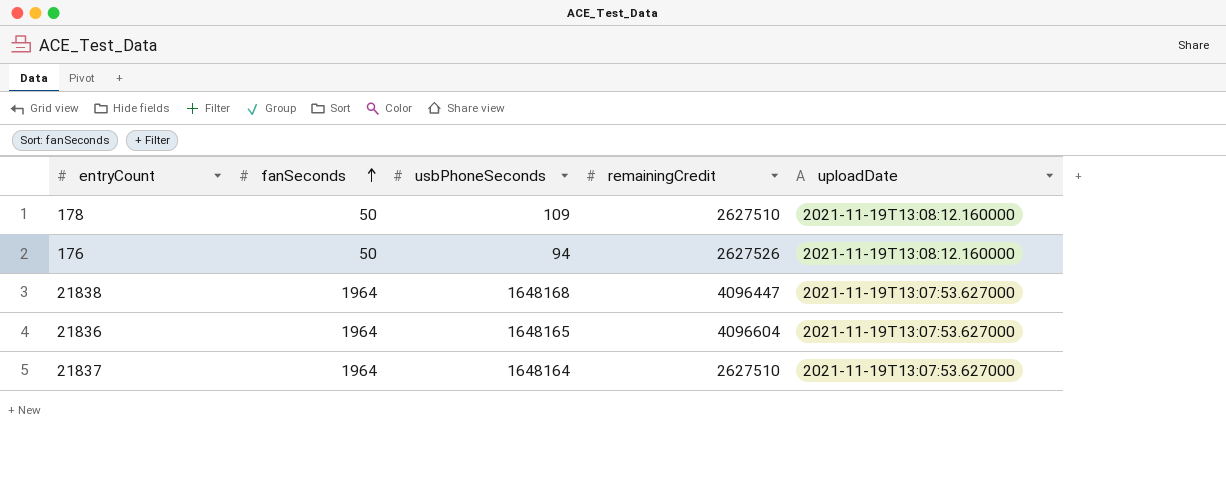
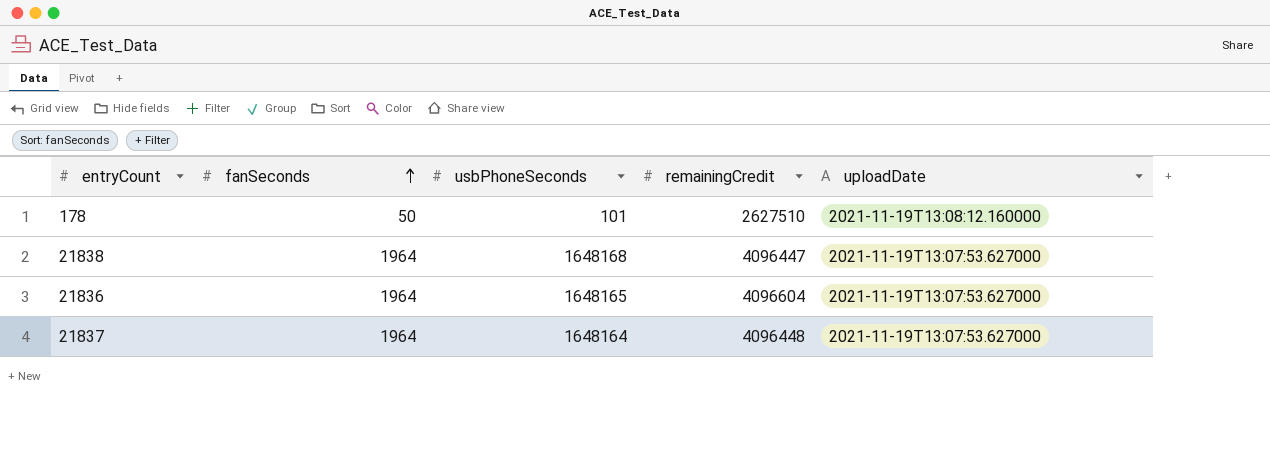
row 176: 50 | 94 | 2627526 | 2021-11-19T13:08:12.160000 -> none
178 | usbPhoneSeconds: 109 -> 101
21837 | remainingCredit: 2627510 -> 4096448

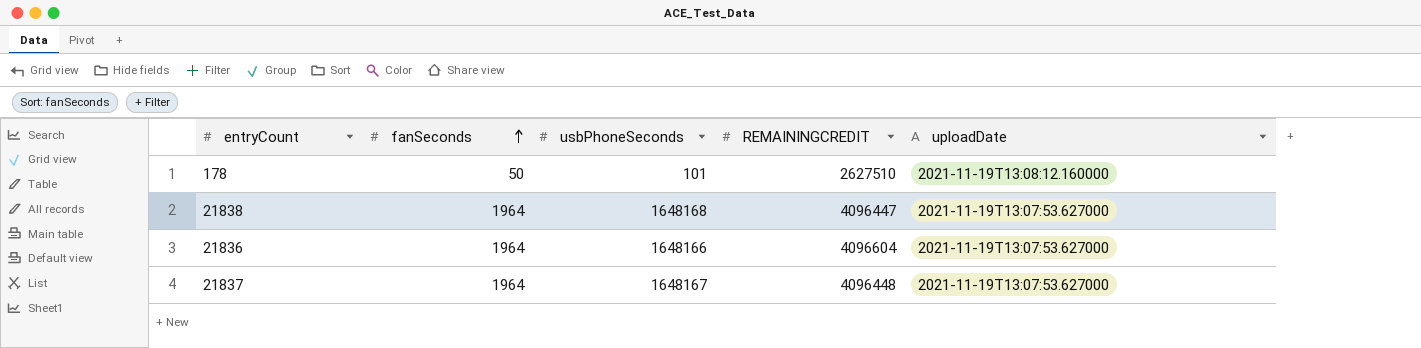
column name: remainingCredit -> REMAININGCREDIT
21836 | usbPhoneSeconds: 1648165 -> 1648166
21837 | usbPhoneSeconds: 1648164 -> 1648167

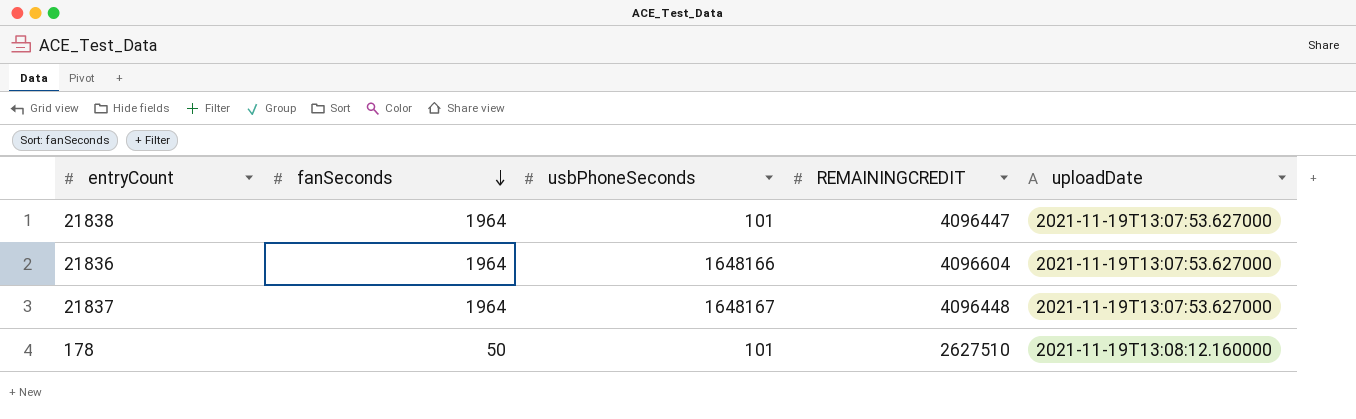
row order: fanSeconds ascending -> fanSeconds descending
21838 | usbPhoneSeconds: 1648168 -> 101

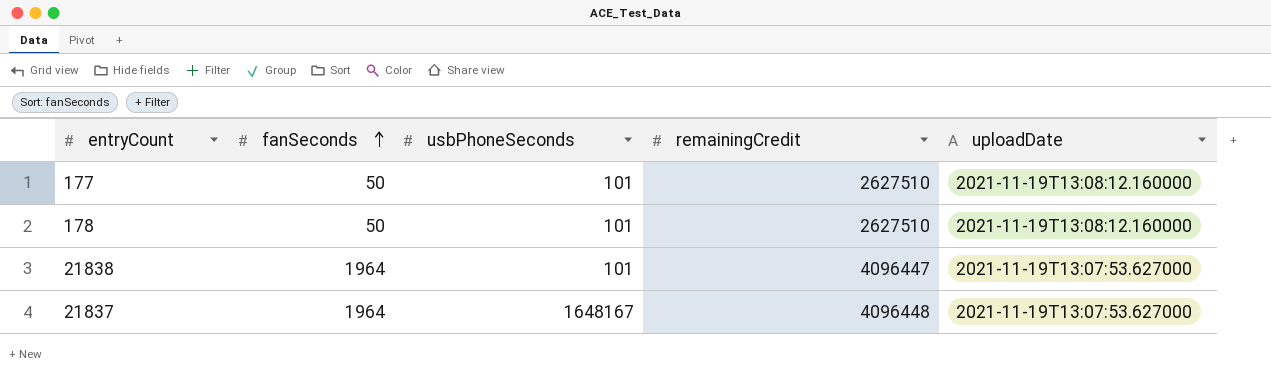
row order: fanSeconds descending -> fanSeconds ascending
column name: REMAININGCREDIT -> remainingCredit
row 21836: 1964 | 1648166 | 4096604 | 2021-11-19T13:07:53.627000 -> none
row 177: none -> 50 | 101 | 2627510 | 2021-11-19T13:08:12.160000

